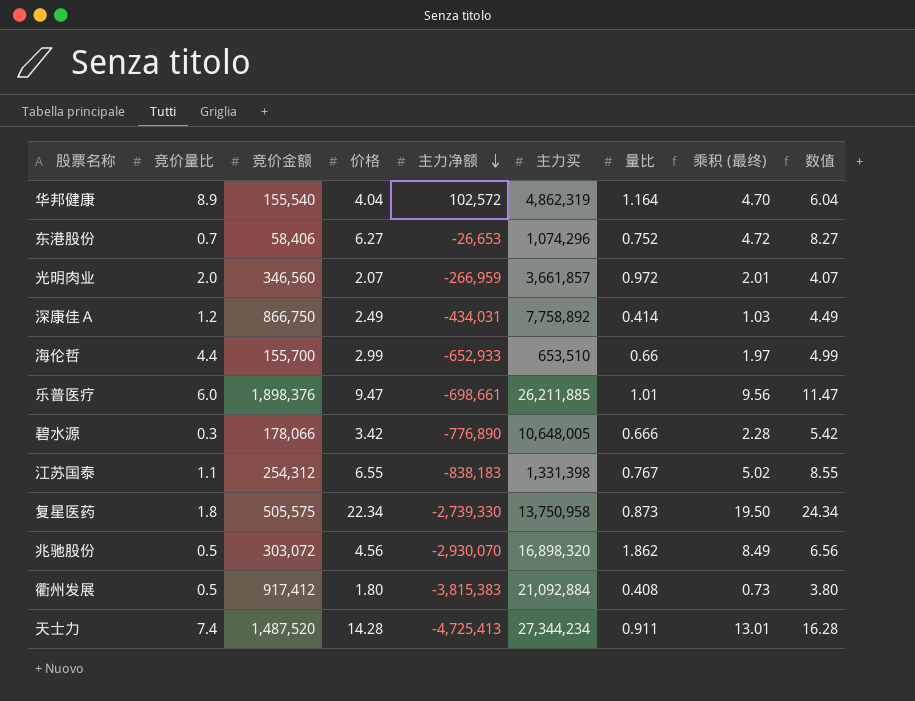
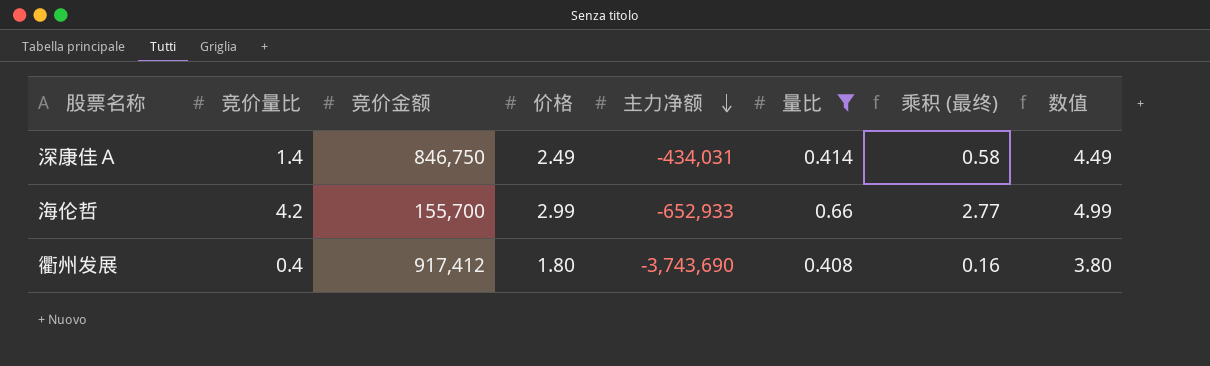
filter: none -> 量比 <= 0.66
column 主力买 | position: 6 -> none
column 乘积 (最终) | formula: [价格] * [量比] -> [竞价量比] * [量比]
深康佳Ａ | 竞价量比: 1.2 -> 1.4
深康佳Ａ | 竞价金额: 866,750 -> 846,750
海伦哲 | 竞价量比: 4.4 -> 4.2
衢州发展 | 竞价量比: 0.5 -> 0.4
衢州发展 | 主力净额: -3,815,383 -> -3,743,690

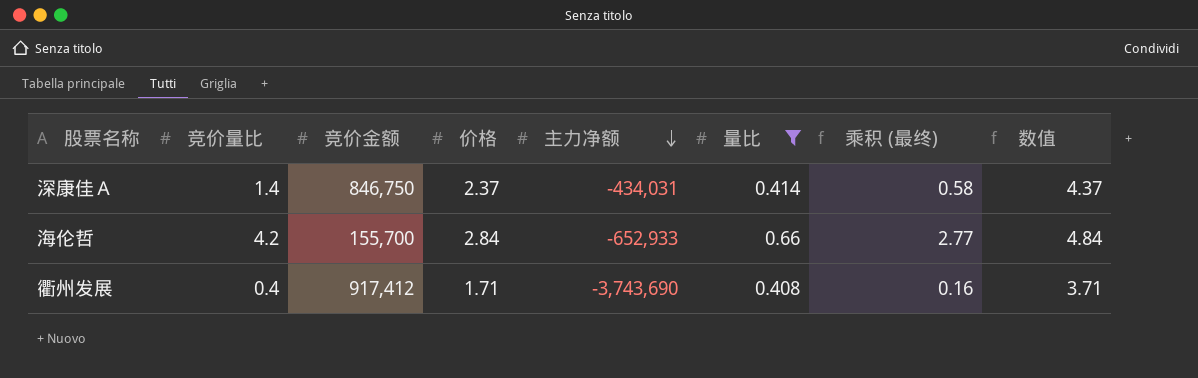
深康佳Ａ | 价格: 2.49 -> 2.37
深康佳Ａ | 数值: 4.49 -> 4.37
海伦哲 | 价格: 2.99 -> 2.84
海伦哲 | 数值: 4.99 -> 4.84
衢州发展 | 价格: 1.80 -> 1.71
衢州发展 | 数值: 3.80 -> 3.71

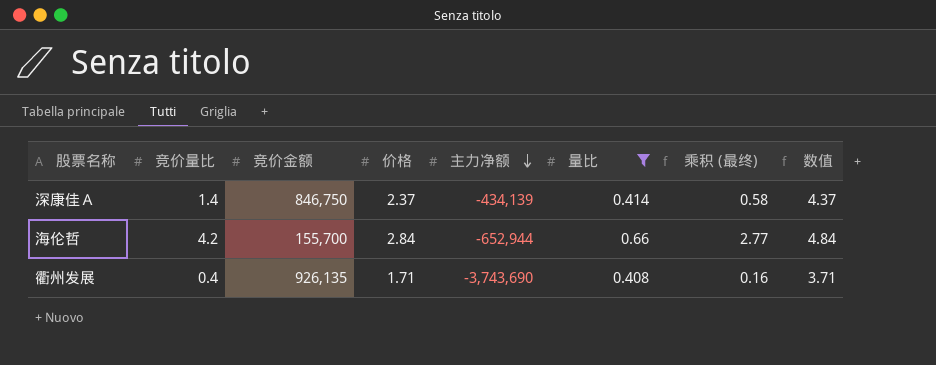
深康佳Ａ | 主力净额: -434,031 -> -434,139
海伦哲 | 主力净额: -652,933 -> -652,944
衢州发展 | 竞价金额: 917,412 -> 926,135

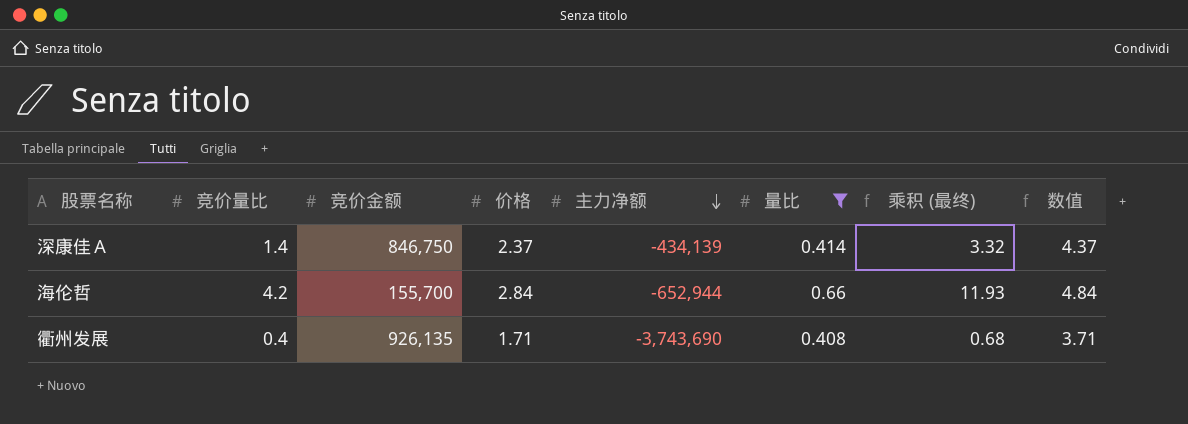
column 乘积 (最终) | formula: [竞价量比] * [量比] -> [竞价量比] * [价格]

